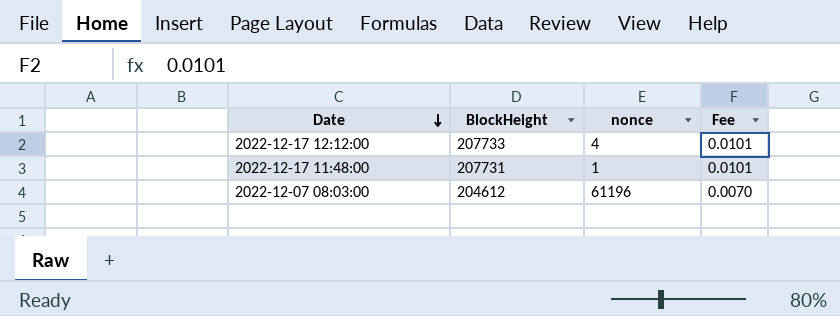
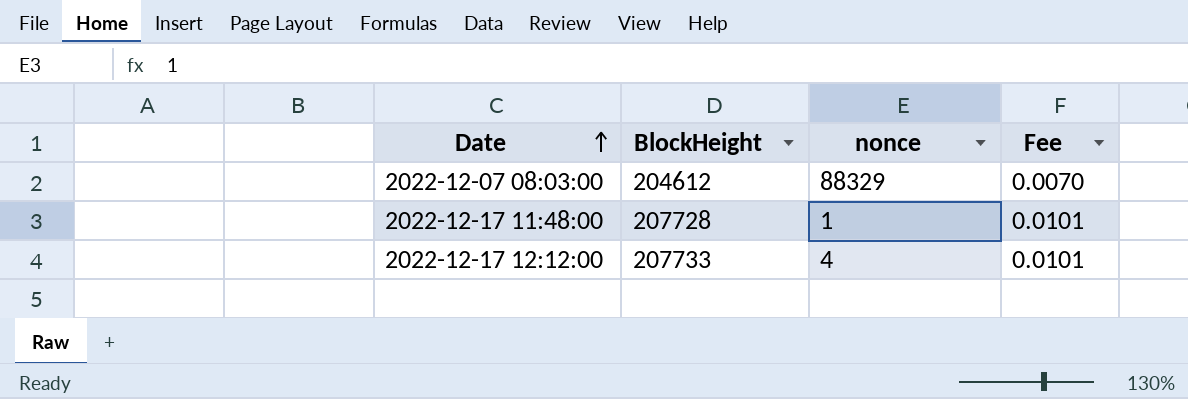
row order: Date descending -> Date ascending
2022-12-07 08:03:00 | nonce: 61196 -> 88329
2022-12-17 11:48:00 | BlockHeight: 207731 -> 207728

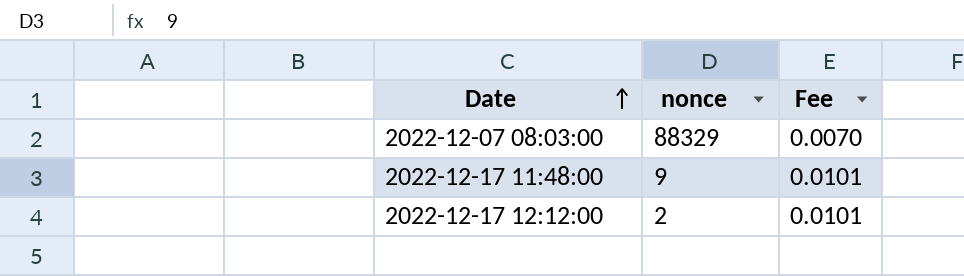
column BlockHeight | position: 2 -> none
2022-12-17 11:48:00 | nonce: 1 -> 9
2022-12-17 12:12:00 | nonce: 4 -> 2

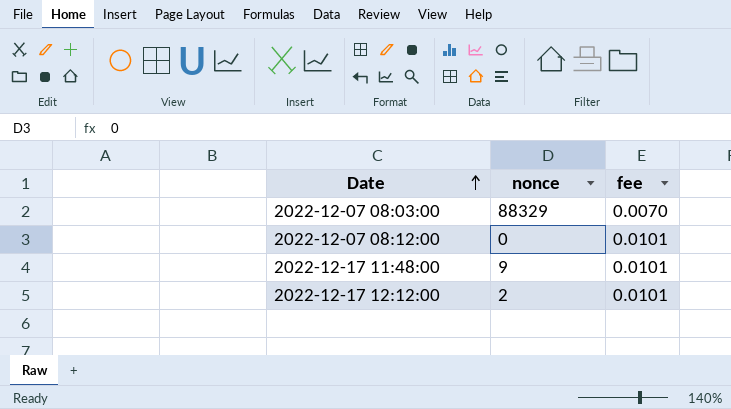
column name: Fee -> fee
row 2022-12-07 08:12:00: none -> 0 | 0.0101

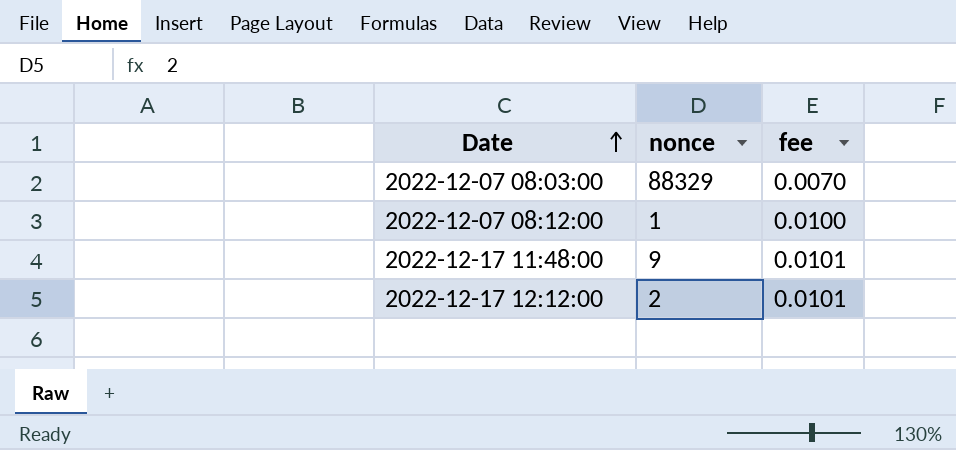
2022-12-07 08:12:00 | nonce: 0 -> 1
2022-12-07 08:12:00 | fee: 0.0101 -> 0.0100

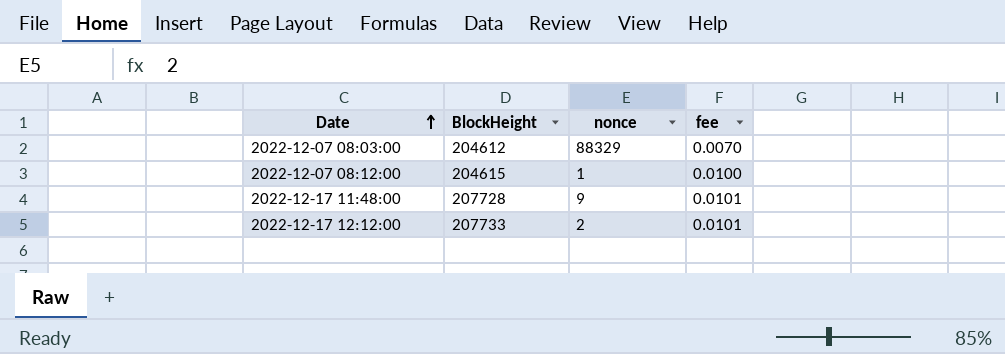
column BlockHeight | position: none -> 2

